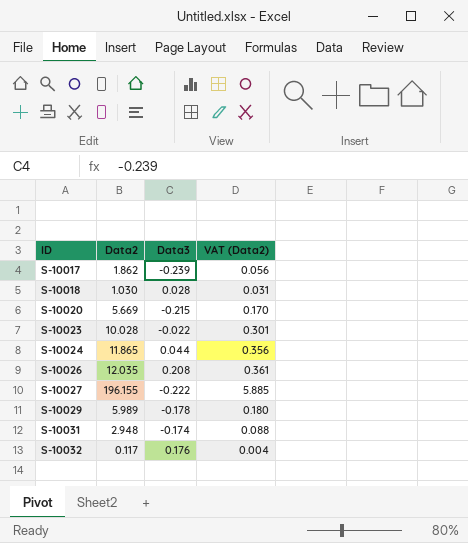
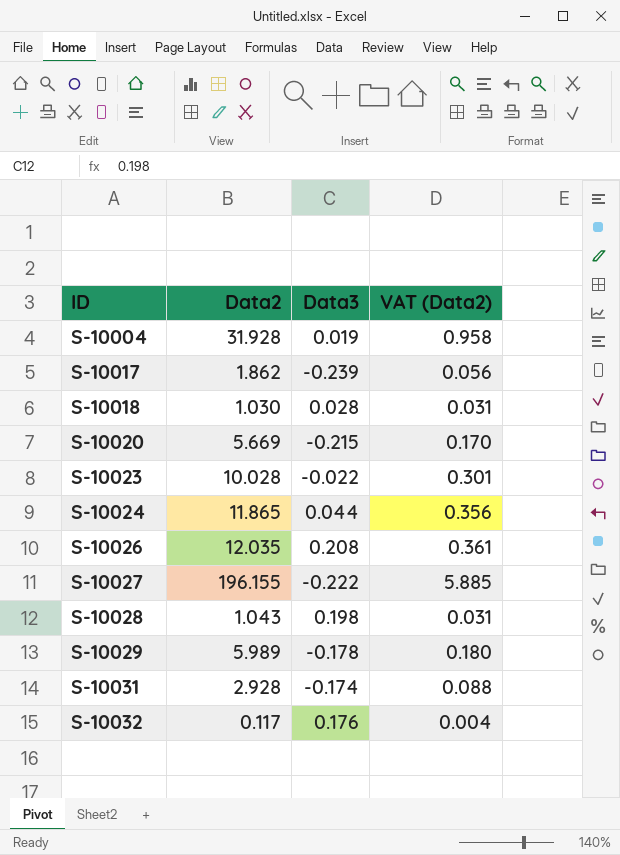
row S-10004: none -> 31.928 | 0.019 | 0.958
row S-10028: none -> 1.043 | 0.198 | 0.031
S-10031 | Data2: 2.948 -> 2.928

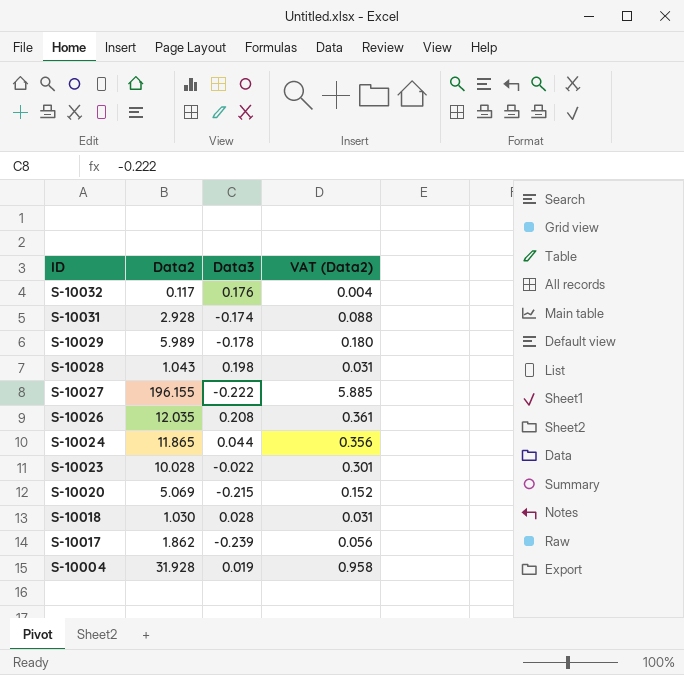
row order: ID ascending -> ID descending
S-10020 | Data2: 5.669 -> 5.069
S-10020 | VAT (Data2): 0.170 -> 0.152

